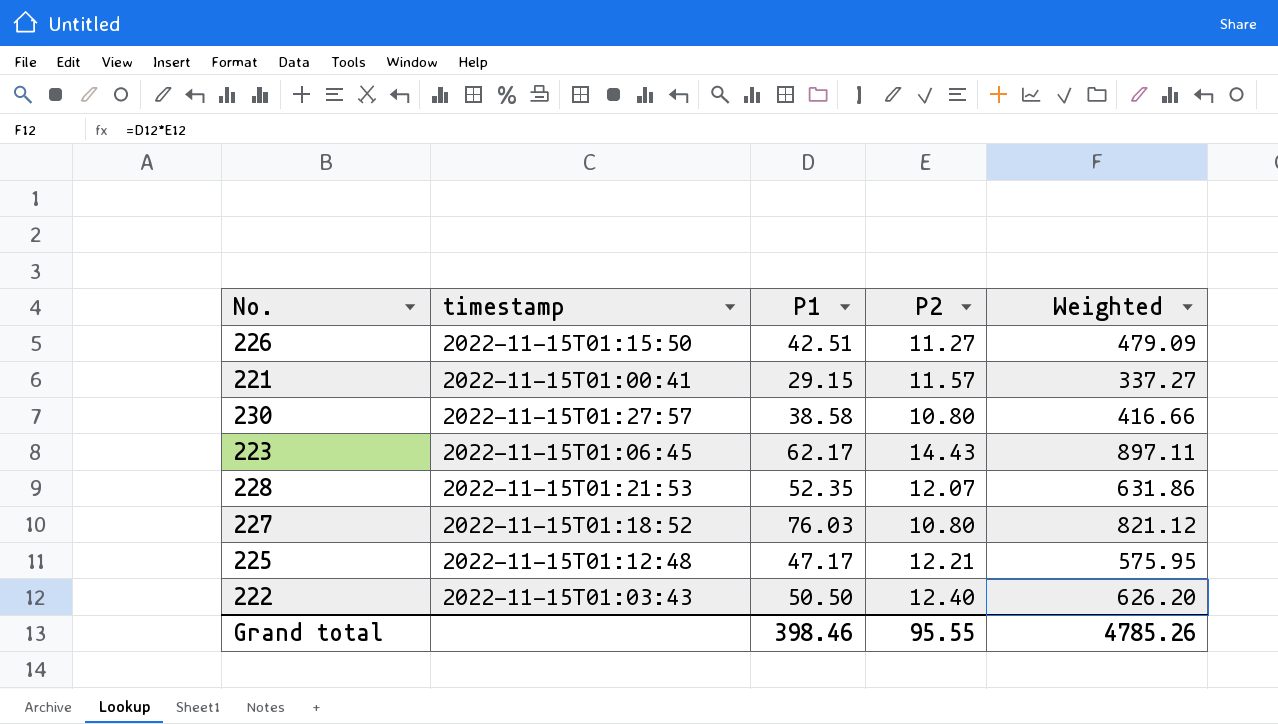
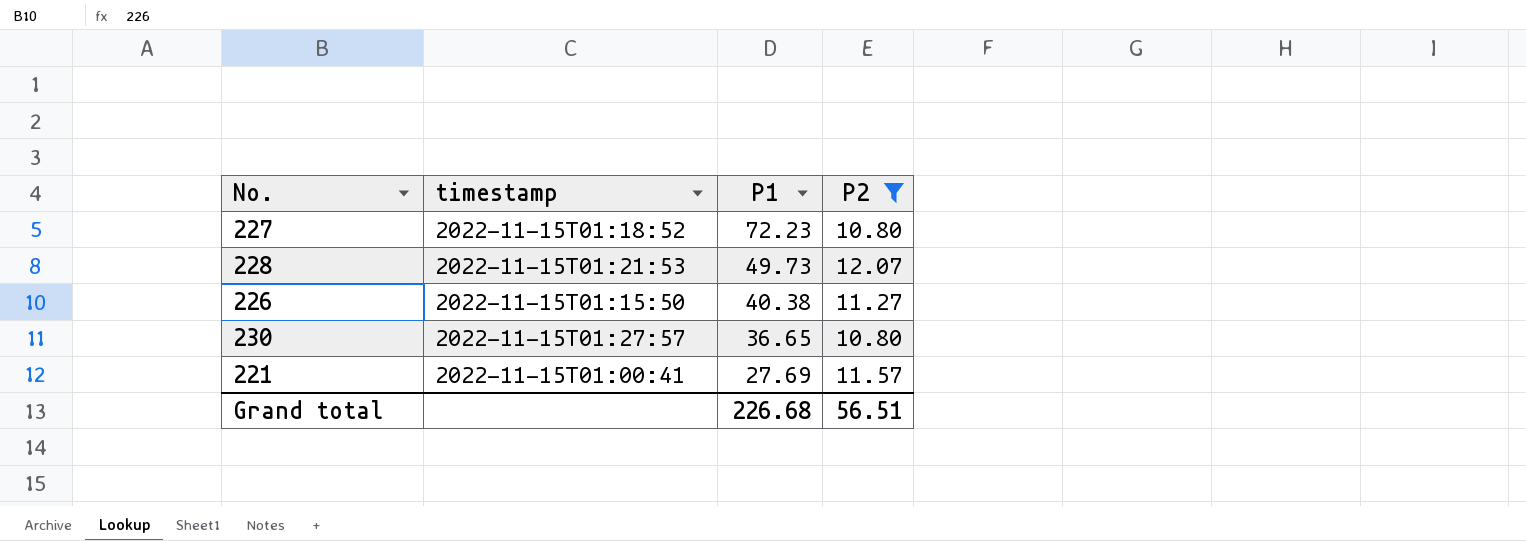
filter: none -> P2 <= 12.07
row order: none -> P1 descending
column Weighted | formula: [P1] * [P2] -> none
227 | P1: 76.03 -> 72.23
228 | P1: 52.35 -> 49.73
226 | P1: 42.51 -> 40.38
230 | P1: 38.58 -> 36.65
221 | P1: 29.15 -> 27.69
Grand total | P1: 398.46 -> 226.68
Grand total | P2: 95.55 -> 56.51

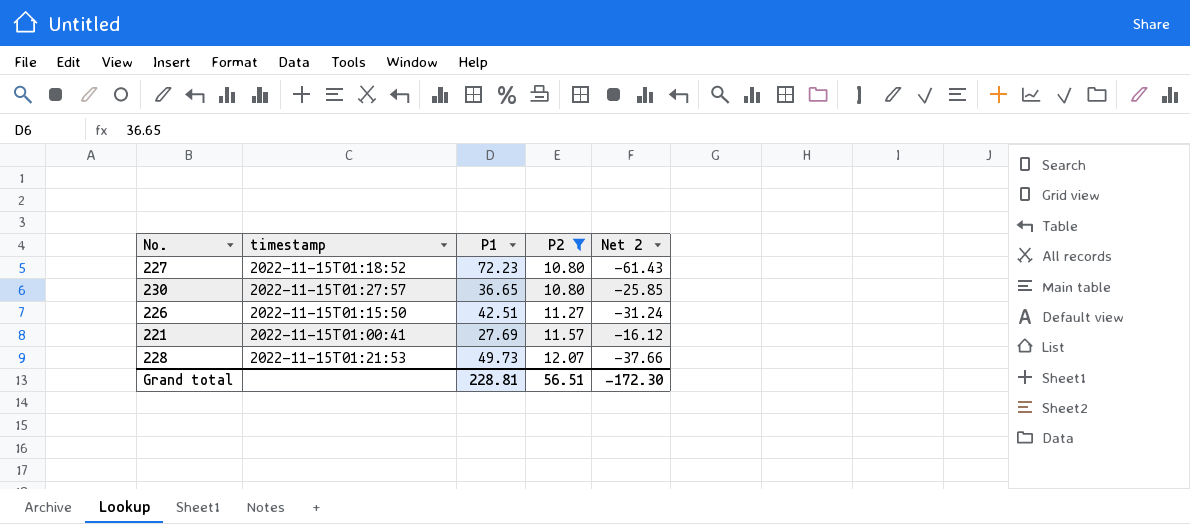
row order: P1 descending -> P2 ascending
column Net 2 | formula: none -> [P2] - [P1]
226 | P1: 40.38 -> 42.51
Grand total | P1: 226.68 -> 228.81

